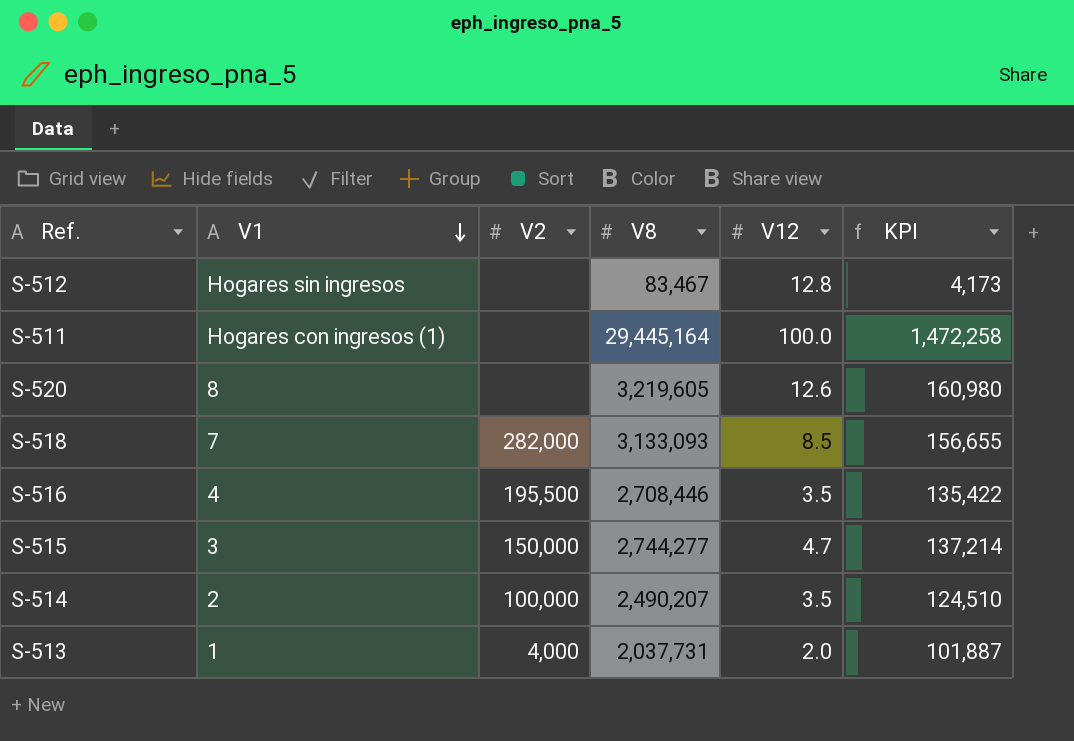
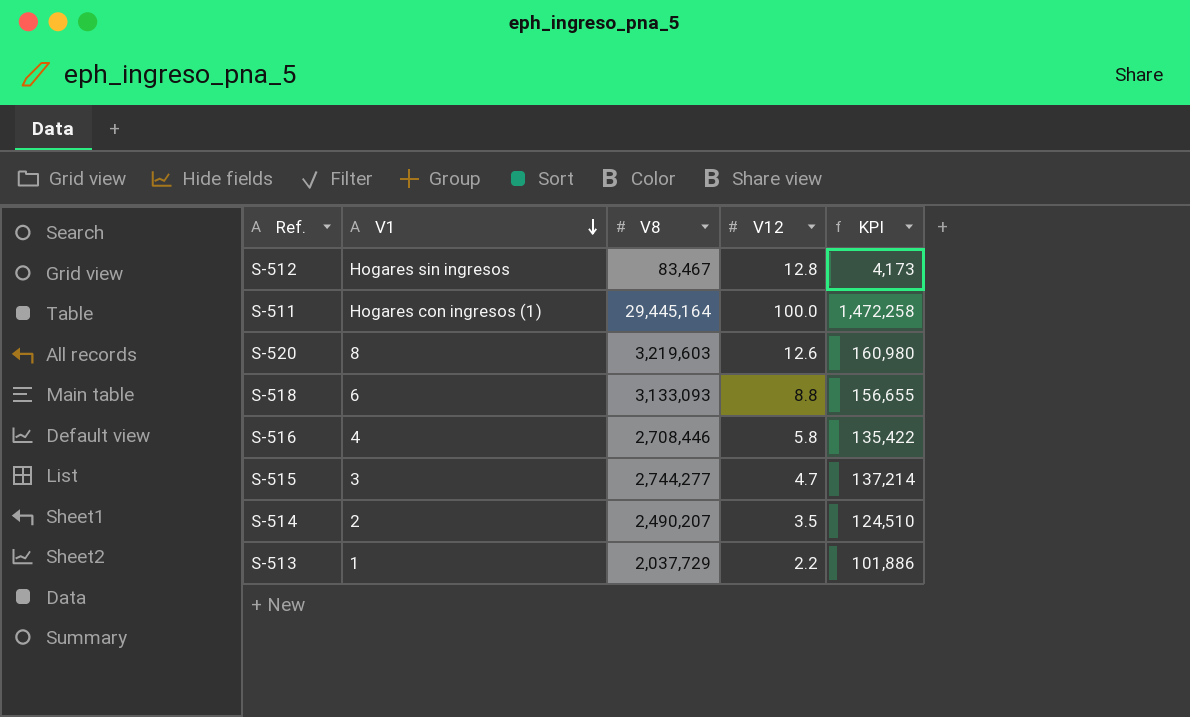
column V2 | position: 3 -> none
S-520 | V8: 3,219,605 -> 3,219,603
S-518 | V1: 7 -> 6
S-518 | V12: 8.5 -> 8.8
S-516 | V12: 3.5 -> 5.8
S-513 | V8: 2,037,731 -> 2,037,729
S-513 | V12: 2.0 -> 2.2
S-513 | KPI: 101,887 -> 101,886

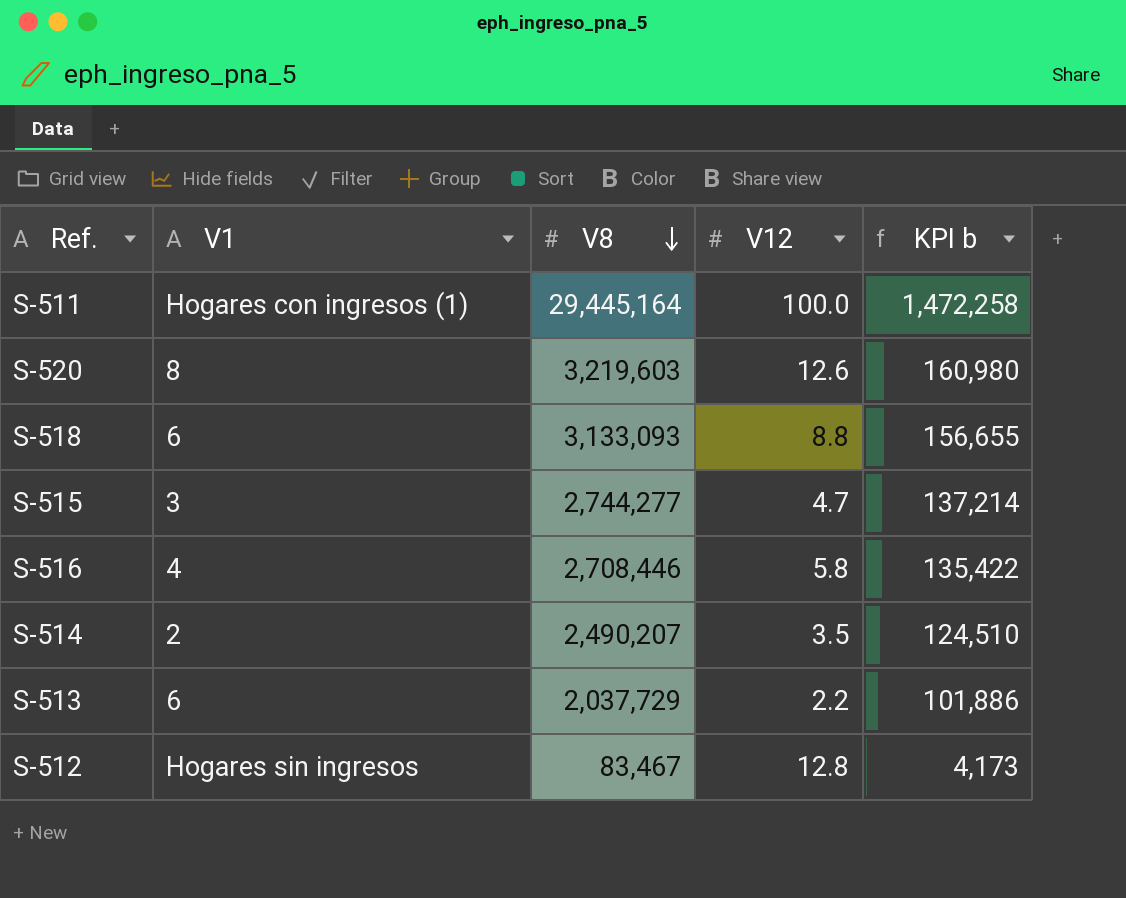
row order: V1 descending -> V8 descending
column name: KPI -> KPI b
S-513 | V1: 1 -> 6

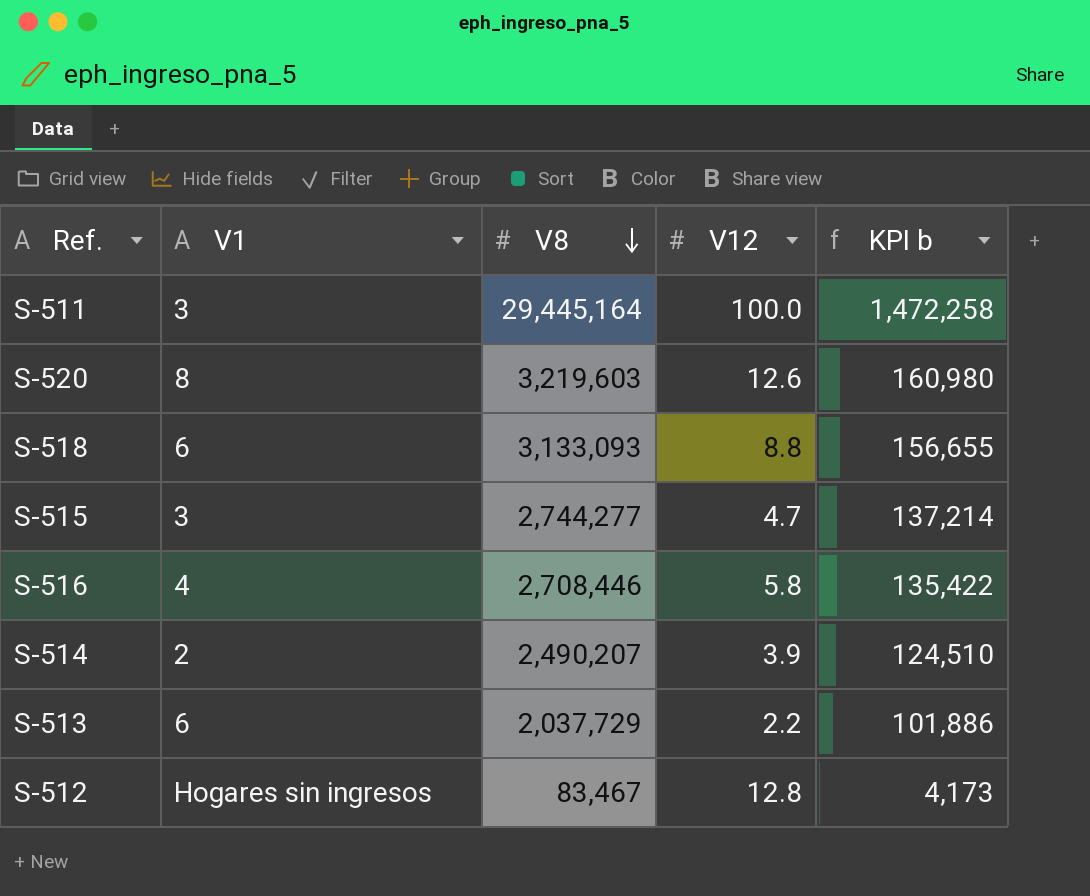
S-511 | V1: Hogares con ingresos (1) -> 3
S-514 | V12: 3.5 -> 3.9

